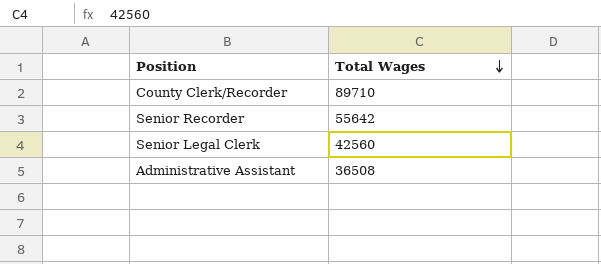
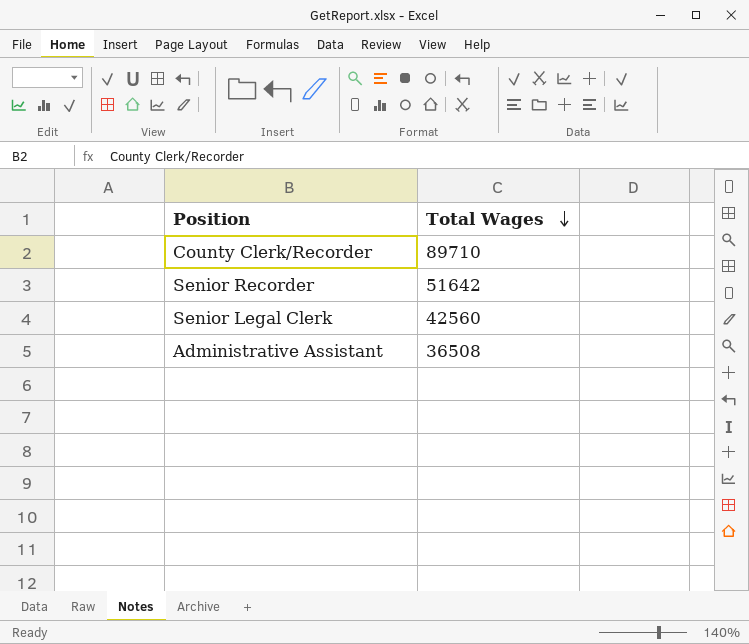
Senior Recorder | Total Wages: 55642 -> 51642

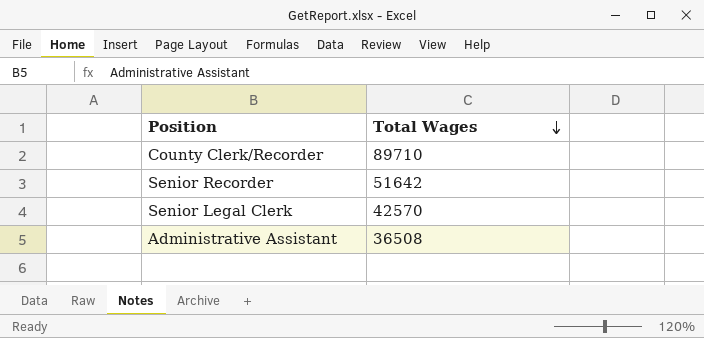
Senior Legal Clerk | Total Wages: 42560 -> 42570

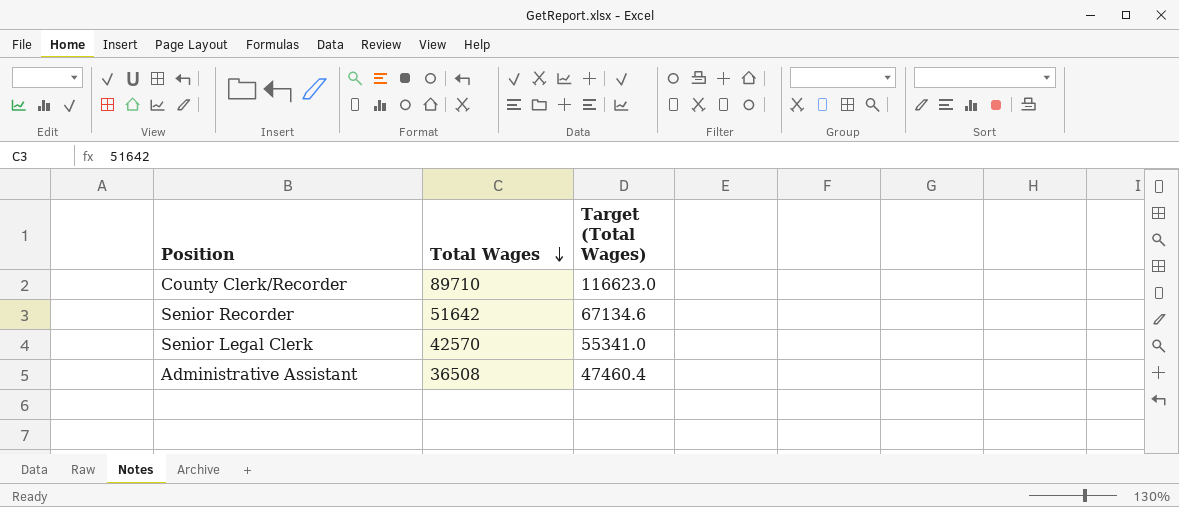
column Target (Total Wages) | formula: none -> [Total Wages] * 1.3

